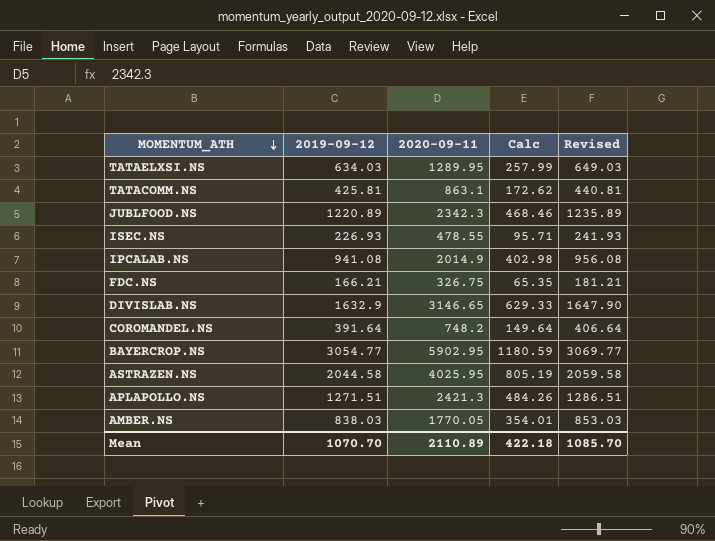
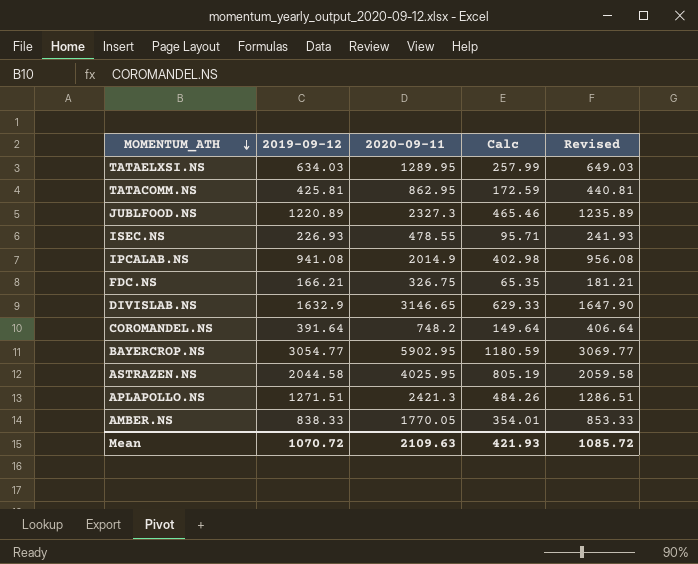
TATACOMM.NS | 2020-09-11: 863.1 -> 862.95
TATACOMM.NS | Calc: 172.62 -> 172.59
JUBLFOOD.NS | 2020-09-11: 2342.3 -> 2327.3
JUBLFOOD.NS | Calc: 468.46 -> 465.46
AMBER.NS | 2019-09-12: 838.03 -> 838.33
AMBER.NS | Revised: 853.03 -> 853.33
Mean | 2019-09-12: 1070.70 -> 1070.72
Mean | 2020-09-11: 2110.89 -> 2109.63
Mean | Calc: 422.18 -> 421.93
Mean | Revised: 1085.70 -> 1085.72

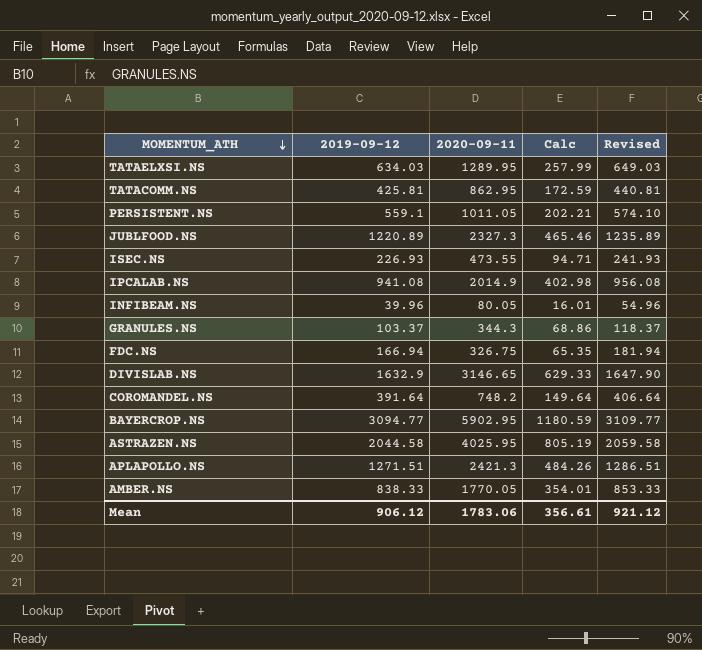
row PERSISTENT.NS: none -> 559.1 | 1011.05 | 202.21 | 574.10
ISEC.NS | 2020-09-11: 478.55 -> 473.55
ISEC.NS | Calc: 95.71 -> 94.71
row INFIBEAM.NS: none -> 39.96 | 80.05 | 16.01 | 54.96
row GRANULES.NS: none -> 103.37 | 344.3 | 68.86 | 118.37
FDC.NS | 2019-09-12: 166.21 -> 166.94
FDC.NS | Revised: 181.21 -> 181.94
BAYERCROP.NS | 2019-09-12: 3054.77 -> 3094.77
BAYERCROP.NS | Revised: 3069.77 -> 3109.77
Mean | 2019-09-12: 1070.72 -> 906.12
Mean | 2020-09-11: 2109.63 -> 1783.06
Mean | Calc: 421.93 -> 356.61
Mean | Revised: 1085.72 -> 921.12

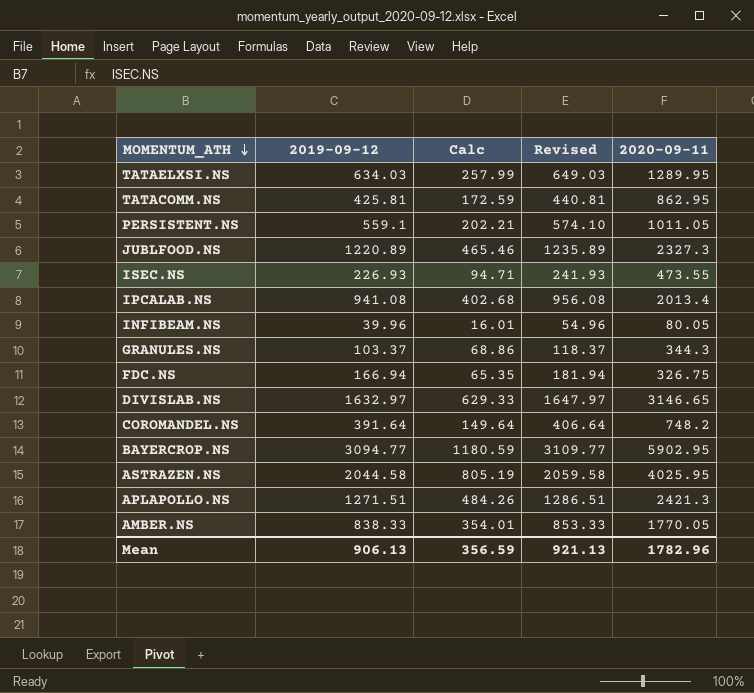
column 2020-09-11 | position: 3 -> 5
IPCALAB.NS | Calc: 402.98 -> 402.68
IPCALAB.NS | 2020-09-11: 2014.9 -> 2013.4
DIVISLAB.NS | 2019-09-12: 1632.9 -> 1632.97
DIVISLAB.NS | Revised: 1647.90 -> 1647.97
Mean | 2019-09-12: 906.12 -> 906.13
Mean | Calc: 356.61 -> 356.59
Mean | Revised: 921.12 -> 921.13
Mean | 2020-09-11: 1783.06 -> 1782.96

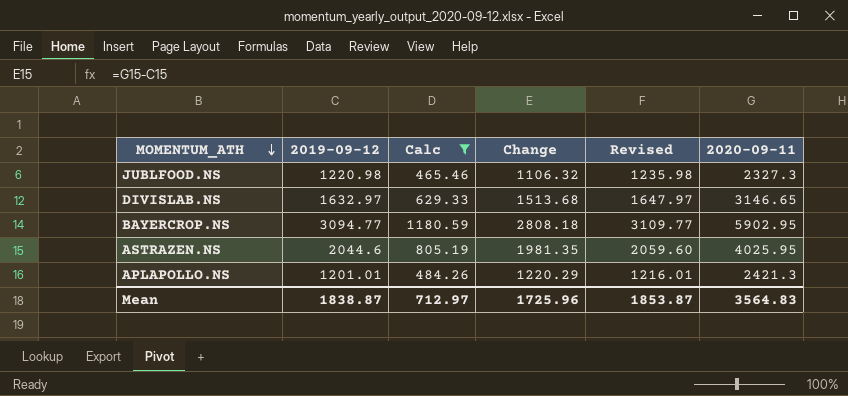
filter: none -> Calc >= 465.46
column Change | formula: none -> [2020-09-11] - [2019-09-12]
JUBLFOOD.NS | 2019-09-12: 1220.89 -> 1220.98
JUBLFOOD.NS | Revised: 1235.89 -> 1235.98
ASTRAZEN.NS | 2019-09-12: 2044.58 -> 2044.6
ASTRAZEN.NS | Revised: 2059.58 -> 2059.60
APLAPOLLO.NS | 2019-09-12: 1271.51 -> 1201.01
APLAPOLLO.NS | Revised: 1286.51 -> 1216.01
Mean | 2019-09-12: 906.13 -> 1838.87
Mean | Calc: 356.59 -> 712.97
Mean | Revised: 921.13 -> 1853.87
Mean | 2020-09-11: 1782.96 -> 3564.83

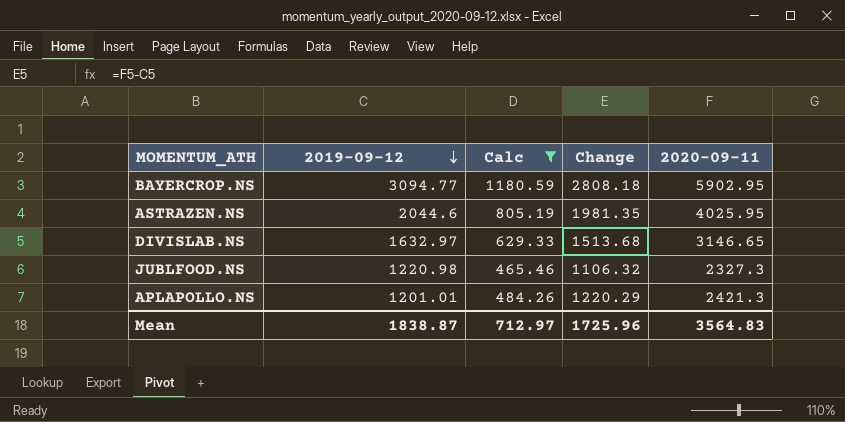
row order: MOMENTUM_ATH descending -> 2019-09-12 descending
column Revised | formula: [2019-09-12] + 15 -> none

